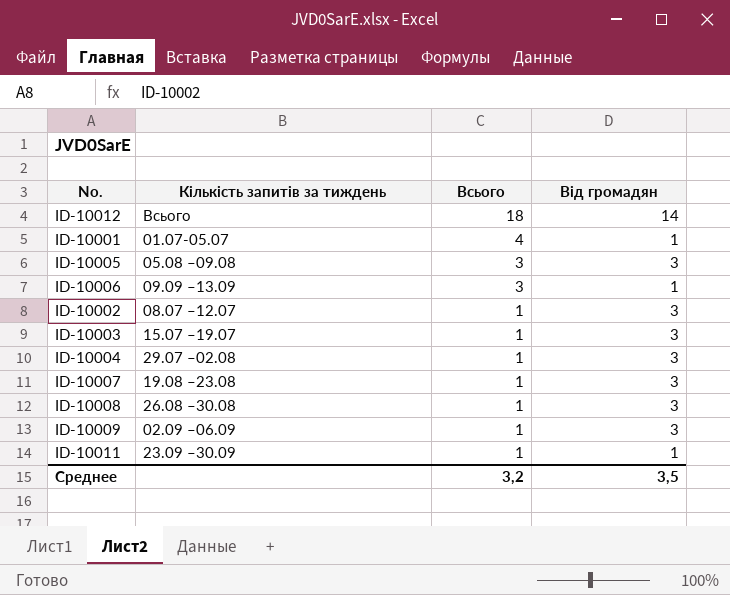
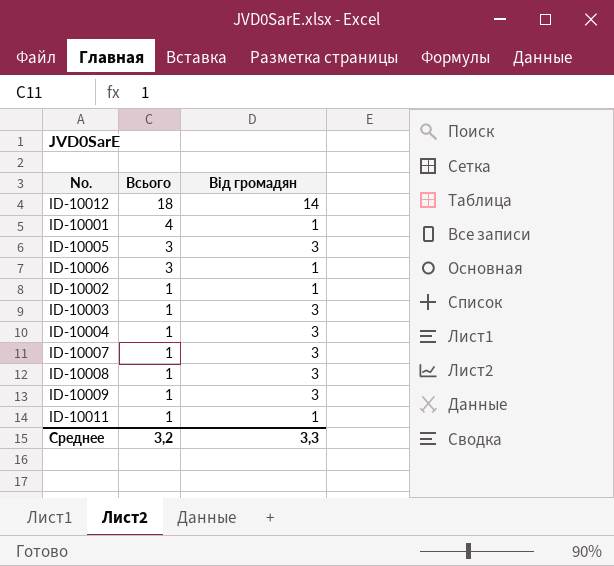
column Кількість запитів за тиждень | position: 2 -> none
ID-10002 | Від громадян: 3 -> 1
Среднее | Від громадян: 3,5 -> 3,3

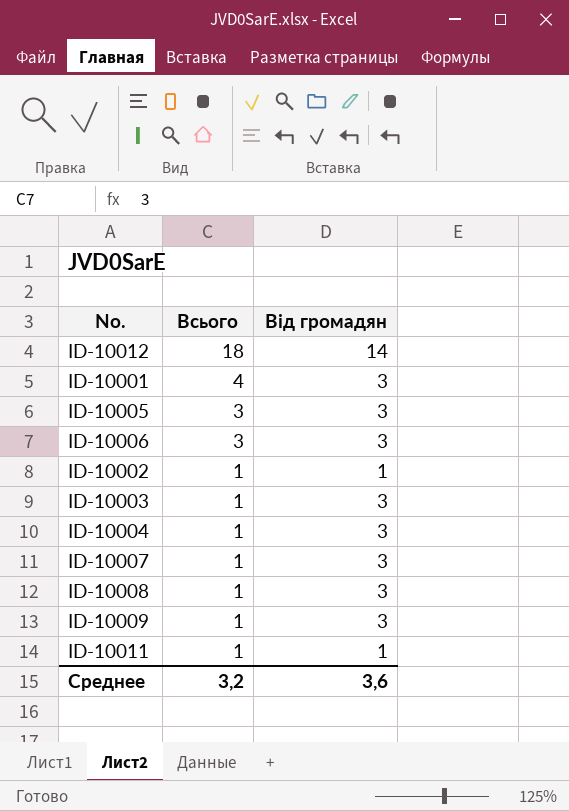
ID-10001 | Від громадян: 1 -> 3
ID-10006 | Від громадян: 1 -> 3
Среднее | Від громадян: 3,3 -> 3,6

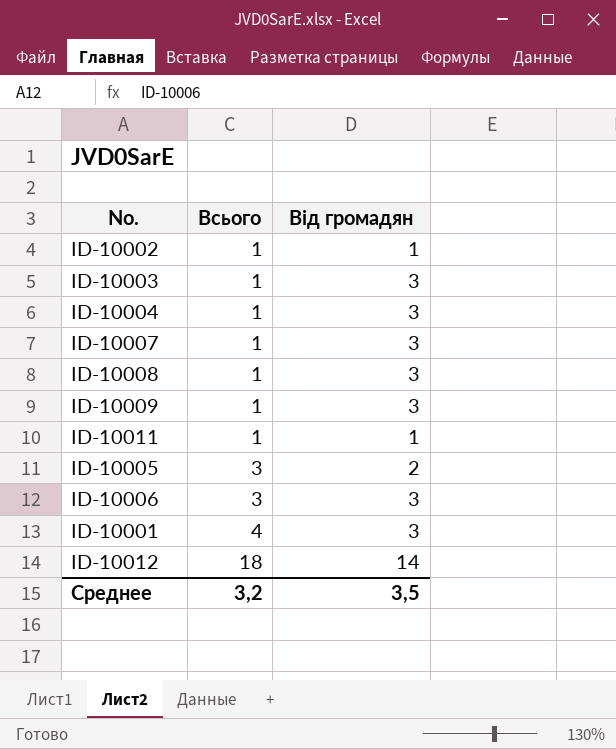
row order: Всього descending -> Всього ascending
ID-10005 | Від громадян: 3 -> 2
Среднее | Від громадян: 3,6 -> 3,5

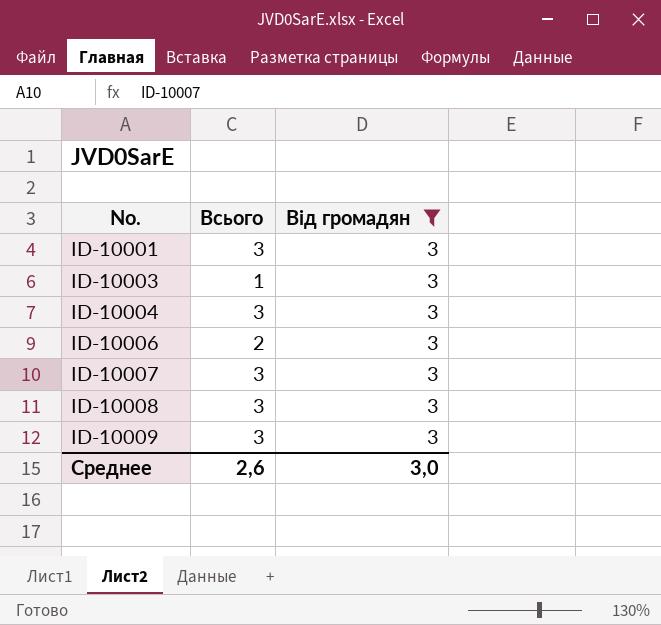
filter: none -> Від громадян = 3
row order: Всього ascending -> No. ascending
ID-10001 | Всього: 4 -> 3
ID-10004 | Всього: 1 -> 3
ID-10006 | Всього: 3 -> 2
ID-10007 | Всього: 1 -> 3
ID-10008 | Всього: 1 -> 3
ID-10009 | Всього: 1 -> 3
Среднее | Всього: 3,2 -> 2,6
Среднее | Від громадян: 3,5 -> 3,0

